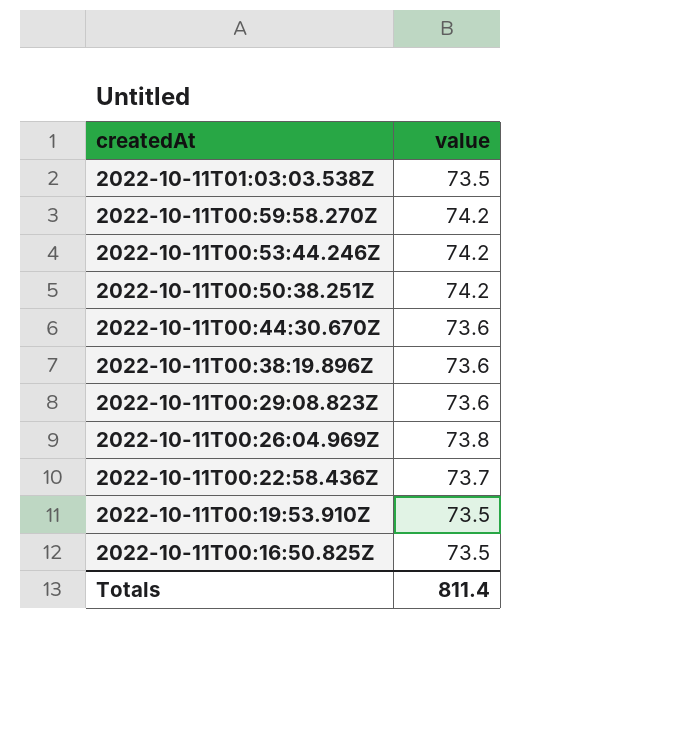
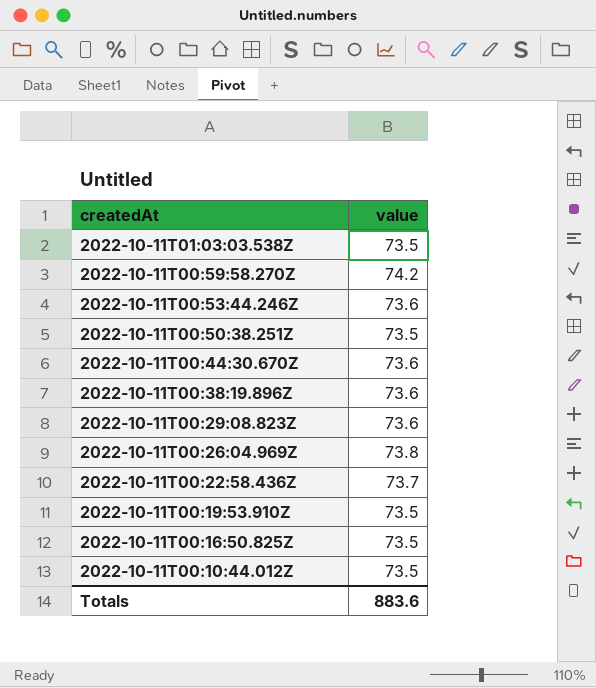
2022-10-11T00:53:44.246Z | value: 74.2 -> 73.6
2022-10-11T00:50:38.251Z | value: 74.2 -> 73.5
row 2022-10-11T00:10:44.012Z: none -> 73.5
Totals | value: 811.4 -> 883.6

